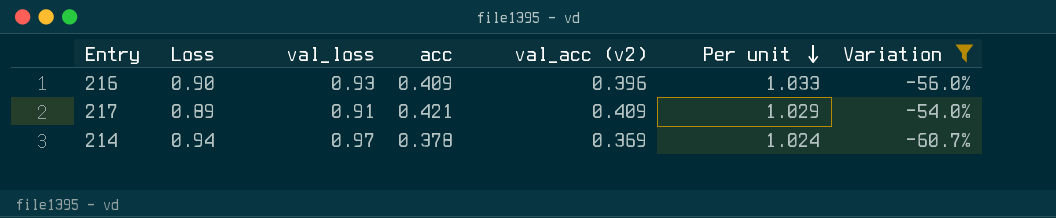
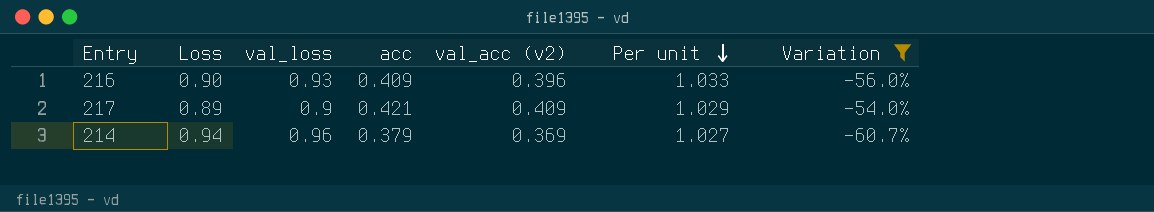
217 | val_loss: 0.91 -> 0.9
214 | val_loss: 0.97 -> 0.96
214 | acc: 0.378 -> 0.379
214 | Per unit: 1.024 -> 1.027

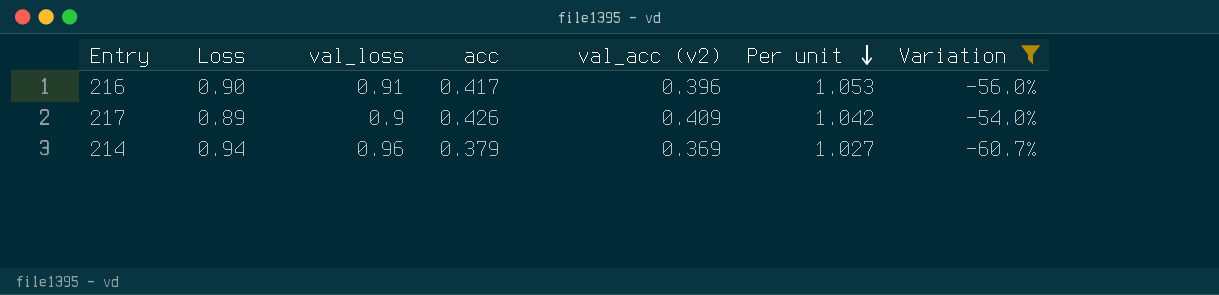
216 | val_loss: 0.93 -> 0.91
216 | acc: 0.409 -> 0.417
216 | Per unit: 1.033 -> 1.053
217 | acc: 0.421 -> 0.426
217 | Per unit: 1.029 -> 1.042

